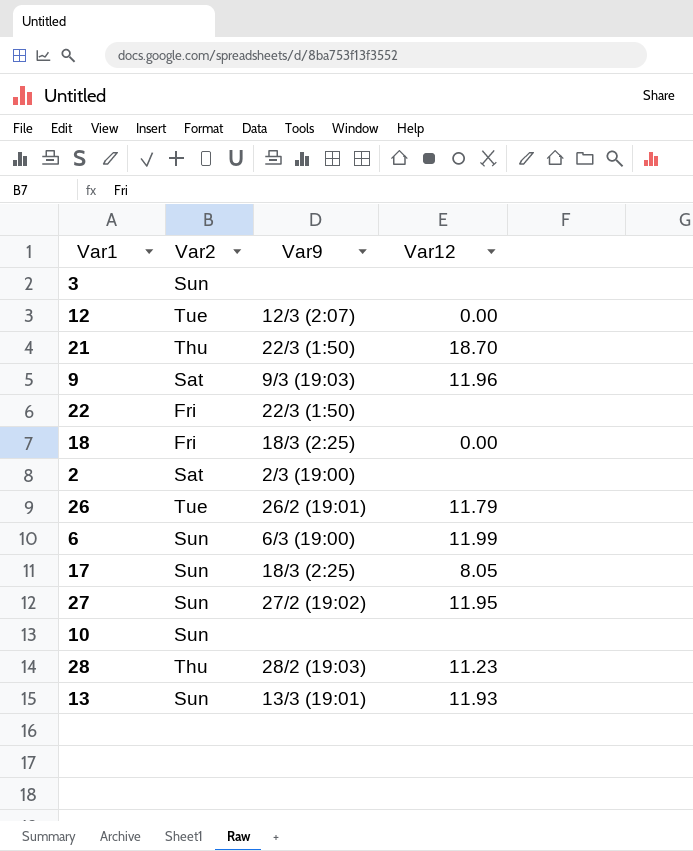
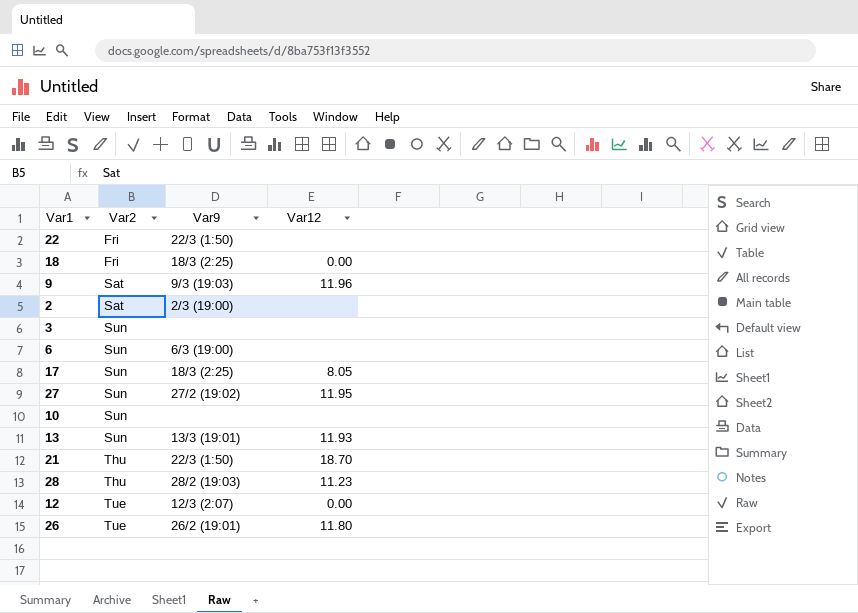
row order: none -> Var2 ascending
6 | Var12: 11.99 -> none
26 | Var12: 11.79 -> 11.80

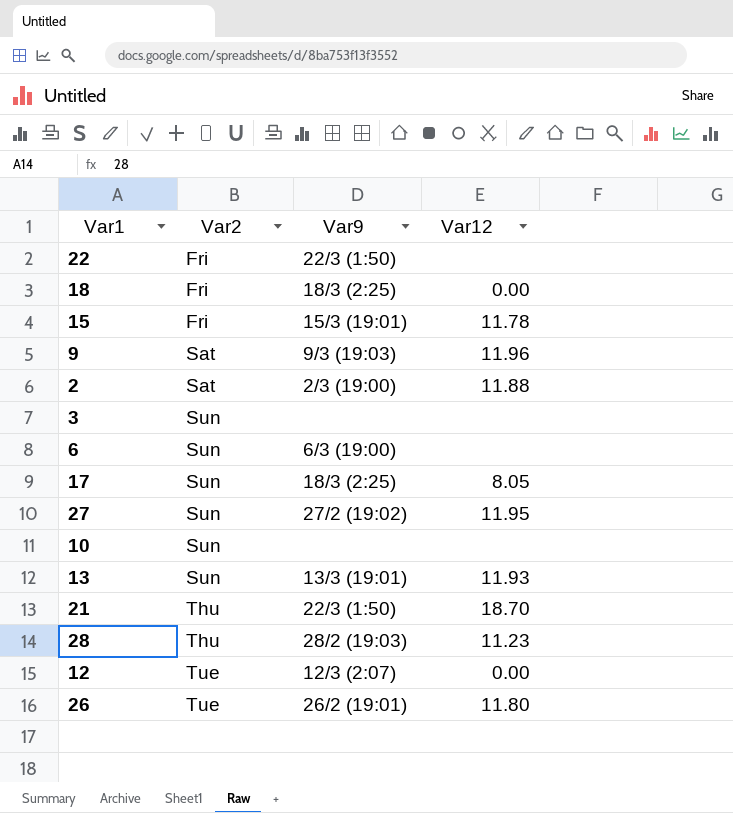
row 15: none -> Fri | 15/3 (19:01) | 11.78
2 | Var12: none -> 11.88

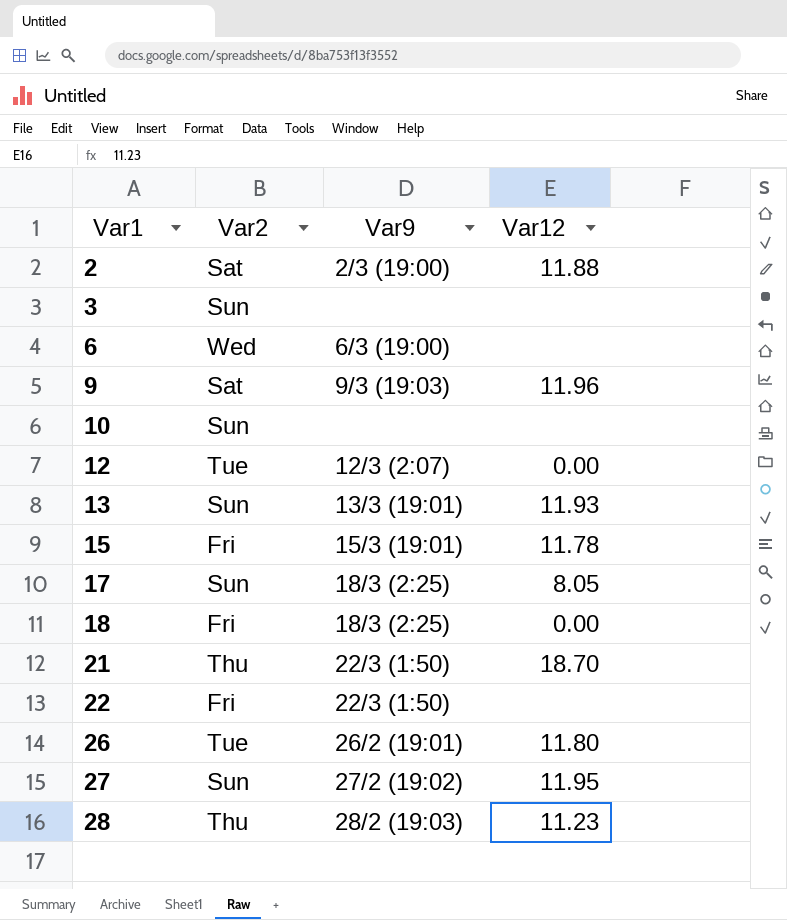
row order: Var2 ascending -> Var1 ascending
6 | Var2: Sun -> Wed

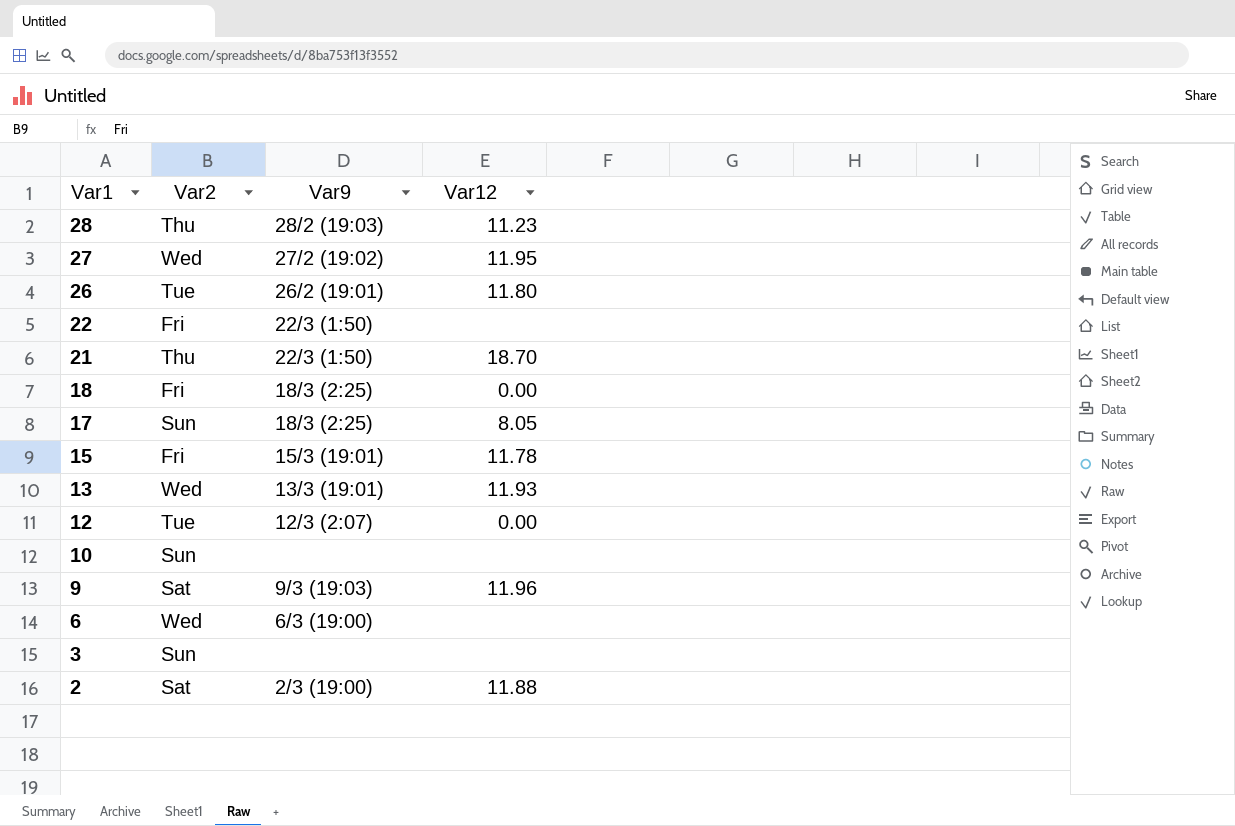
row order: Var1 ascending -> Var1 descending
27 | Var2: Sun -> Wed
13 | Var2: Sun -> Wed

